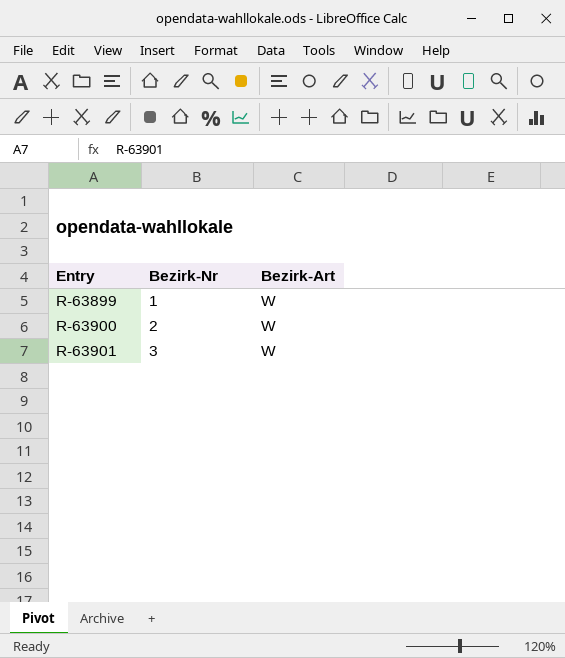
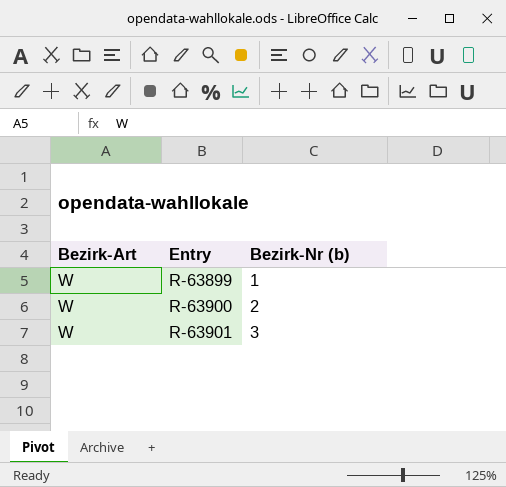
column Bezirk-Art | position: 3 -> 1
column name: Bezirk-Nr -> Bezirk-Nr (b)

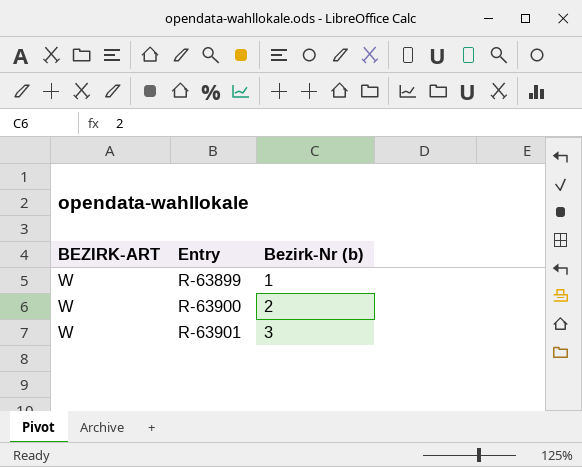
column name: Bezirk-Art -> BEZIRK-ART

